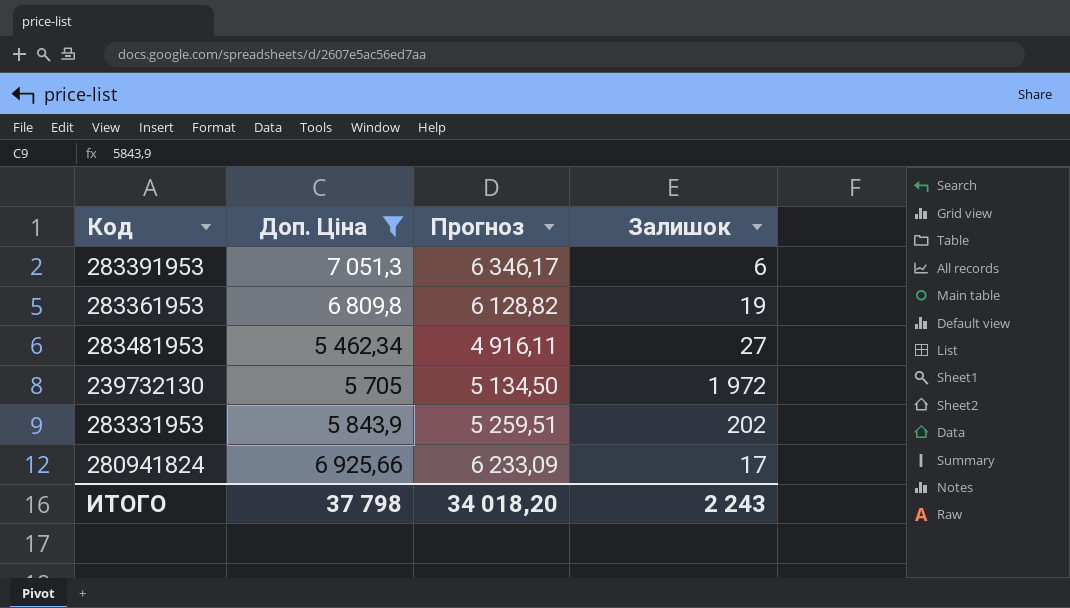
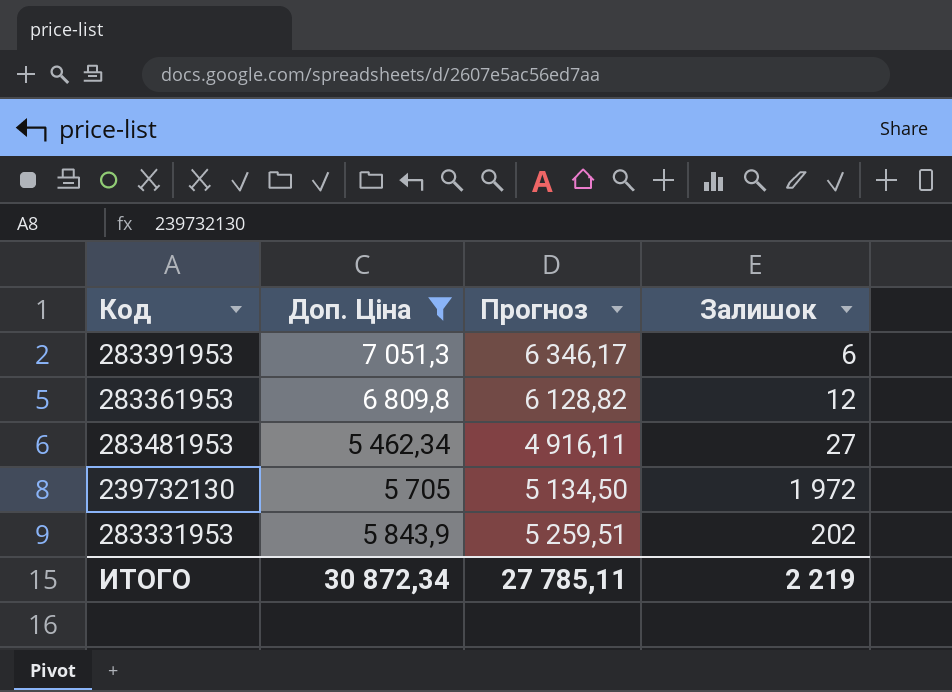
row 280941824: 6 925,66 | 6 233,09 | 17 -> none
283361953 | Залишок: 19 -> 12
ИТОГО | Доп. Ціна: 37 798 -> 30 872,34
ИТОГО | Прогноз: 34 018,20 -> 27 785,11
ИТОГО | Залишок: 2 243 -> 2 219

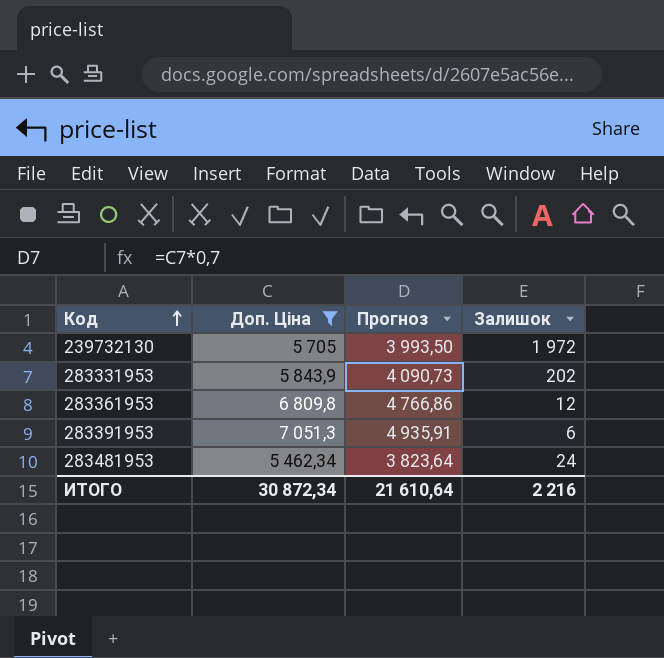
row order: none -> Код ascending
column Прогноз | formula: [Доп. Ціна] * 0,9 -> [Доп. Ціна] * 0,7
283481953 | Залишок: 27 -> 24
ИТОГО | Прогноз: 27 785,11 -> 21 610,64
ИТОГО | Залишок: 2 219 -> 2 216

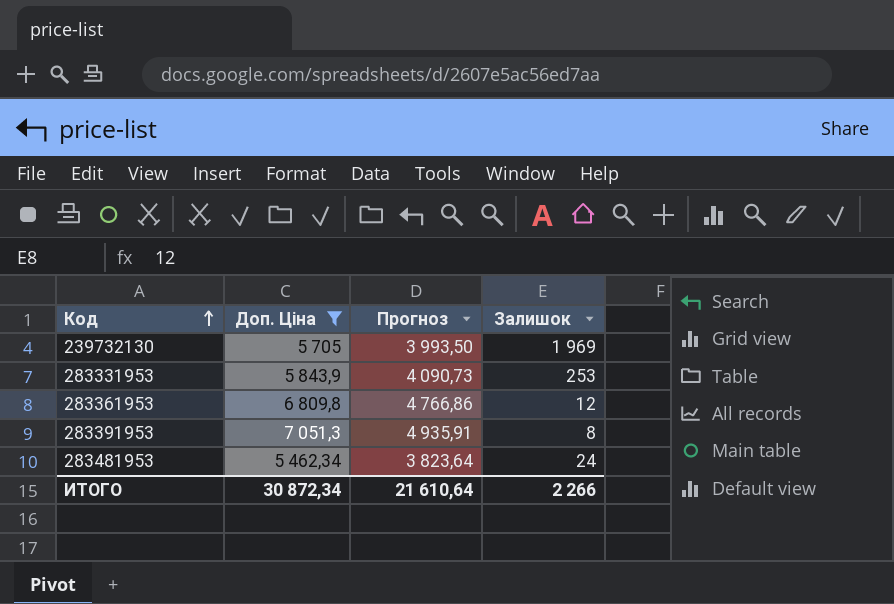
239732130 | Залишок: 1 972 -> 1 969
283331953 | Залишок: 202 -> 253
283391953 | Залишок: 6 -> 8
ИТОГО | Залишок: 2 216 -> 2 266

